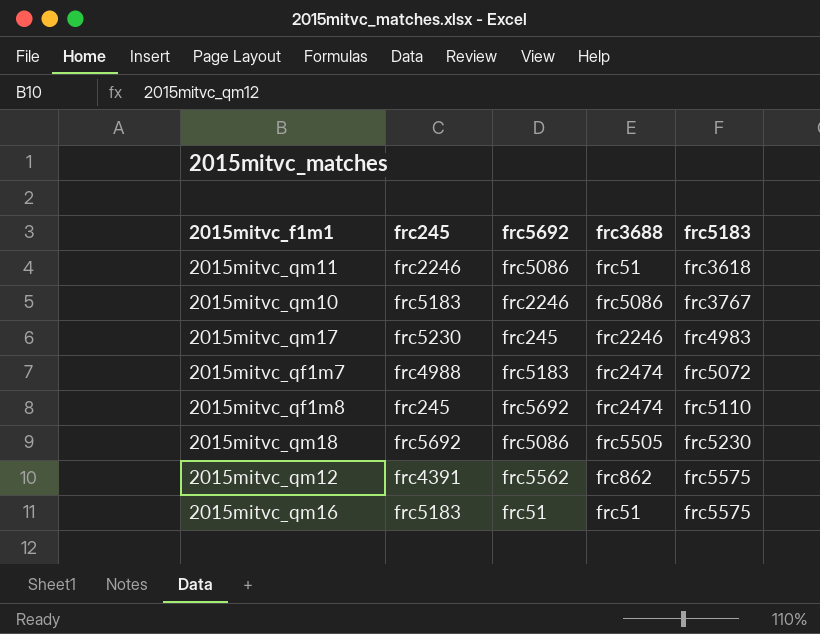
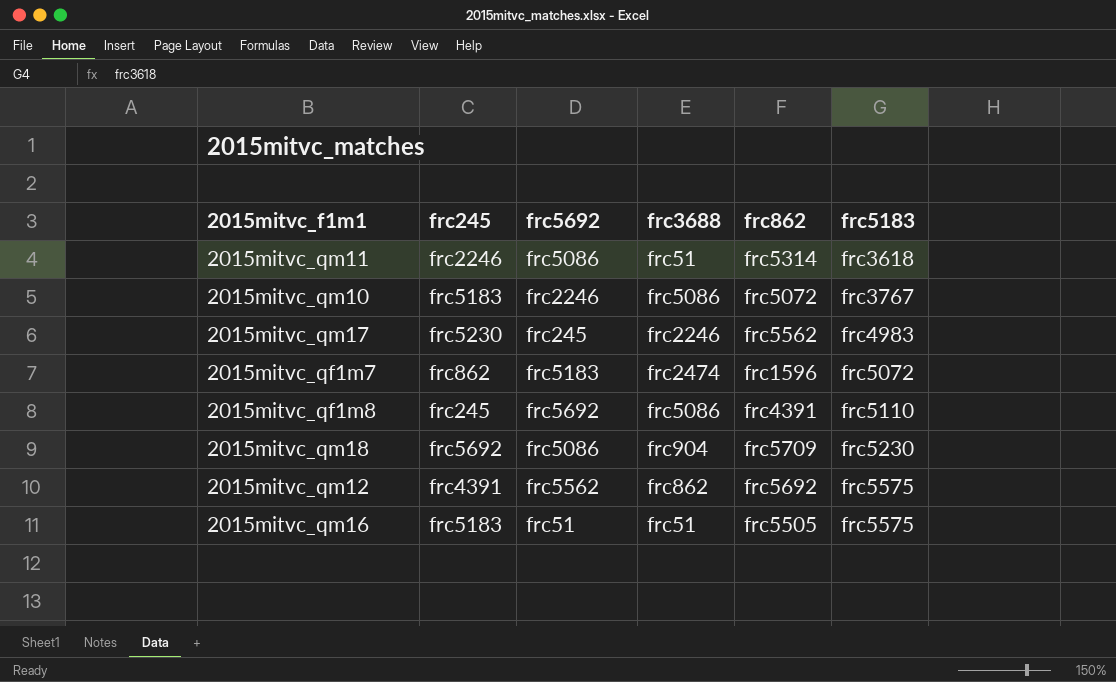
column frc862 | position: none -> 5
2015mitvc_qf1m7 | frc245: frc4988 -> frc862
2015mitvc_qf1m8 | frc3688: frc2474 -> frc5086
2015mitvc_qm18 | frc3688: frc5505 -> frc904

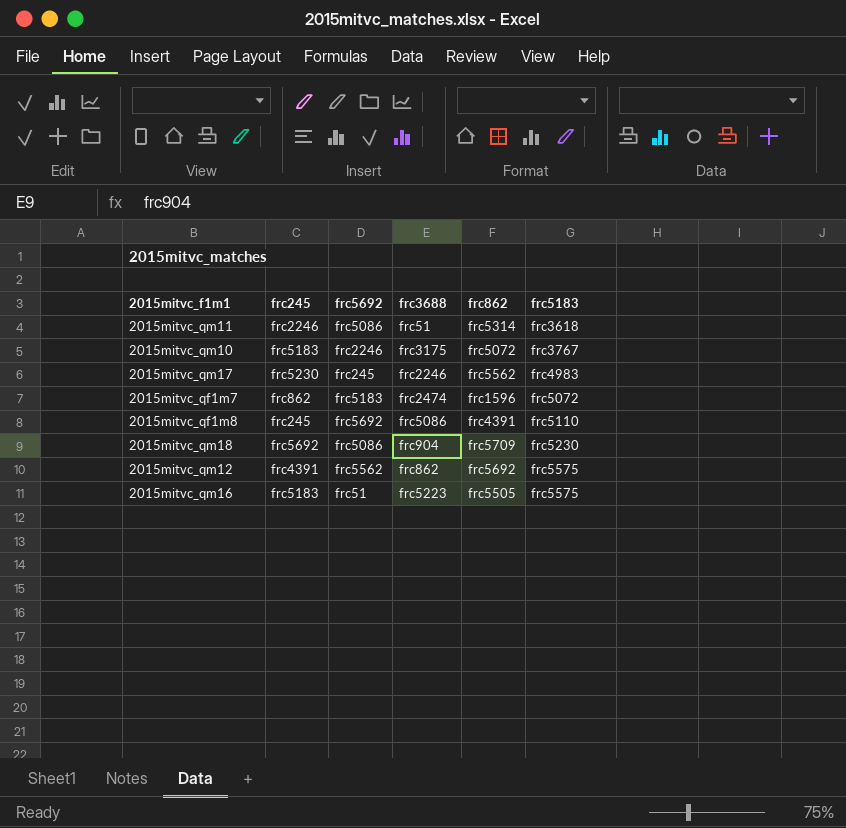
2015mitvc_qm10 | frc3688: frc5086 -> frc3175
2015mitvc_qm16 | frc3688: frc51 -> frc5223

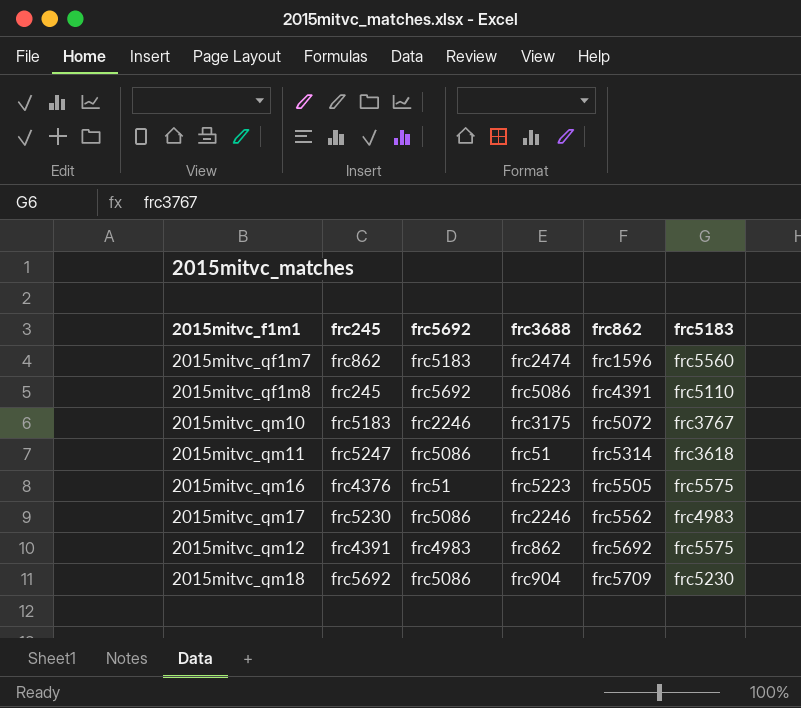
row order: frc5183 ascending -> frc862 ascending
2015mitvc_qf1m7 | frc5183: frc5072 -> frc5560
2015mitvc_qm11 | frc245: frc2246 -> frc5247
2015mitvc_qm16 | frc245: frc5183 -> frc4376
2015mitvc_qm17 | frc5692: frc245 -> frc5086
2015mitvc_qm12 | frc5692: frc5562 -> frc4983

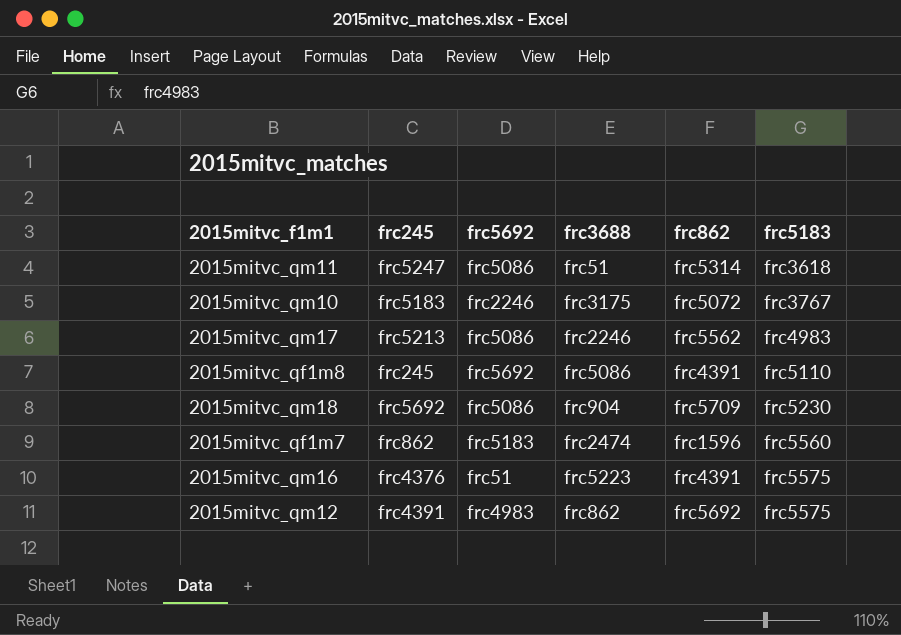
row order: frc862 ascending -> frc5183 ascending
2015mitvc_qm17 | frc245: frc5230 -> frc5213
2015mitvc_qm16 | frc862: frc5505 -> frc4391

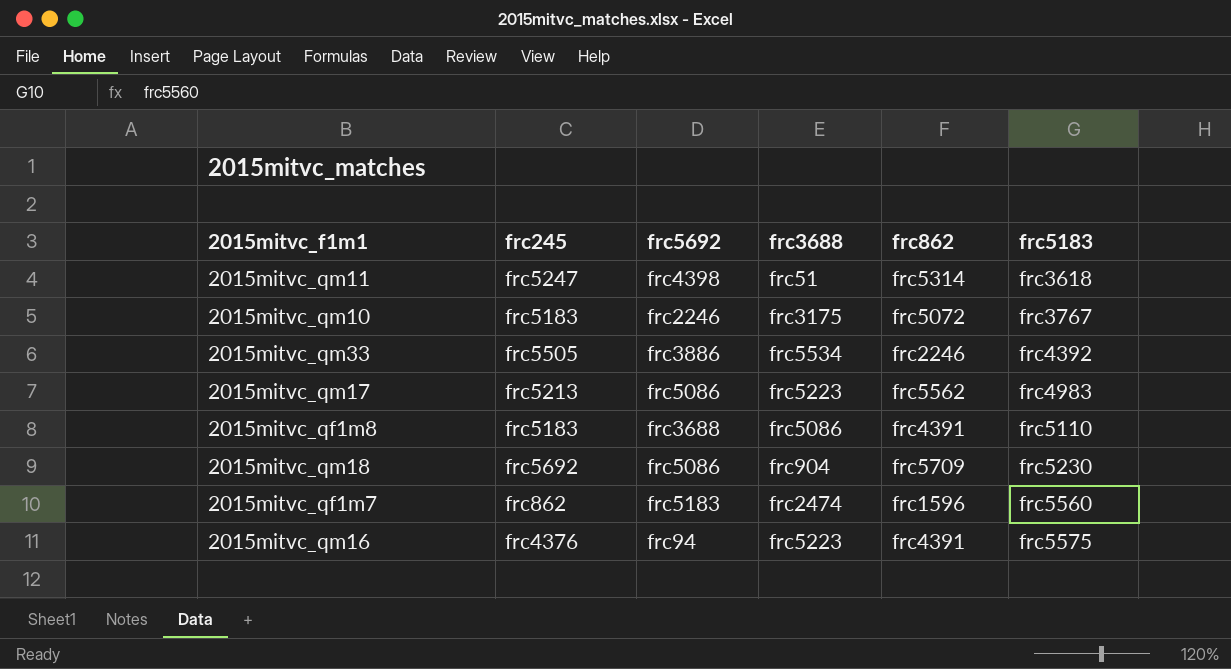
row 2015mitvc_qm12: frc4391 | frc4983 | frc862 | frc5692 | frc5575 -> none
2015mitvc_qm11 | frc5692: frc5086 -> frc4398
row 2015mitvc_qm33: none -> frc5505 | frc3886 | frc5534 | frc2246 | frc4392
2015mitvc_qm17 | frc3688: frc2246 -> frc5223
2015mitvc_qf1m8 | frc245: frc245 -> frc5183
2015mitvc_qf1m8 | frc5692: frc5692 -> frc3688
2015mitvc_qm16 | frc5692: frc51 -> frc94

